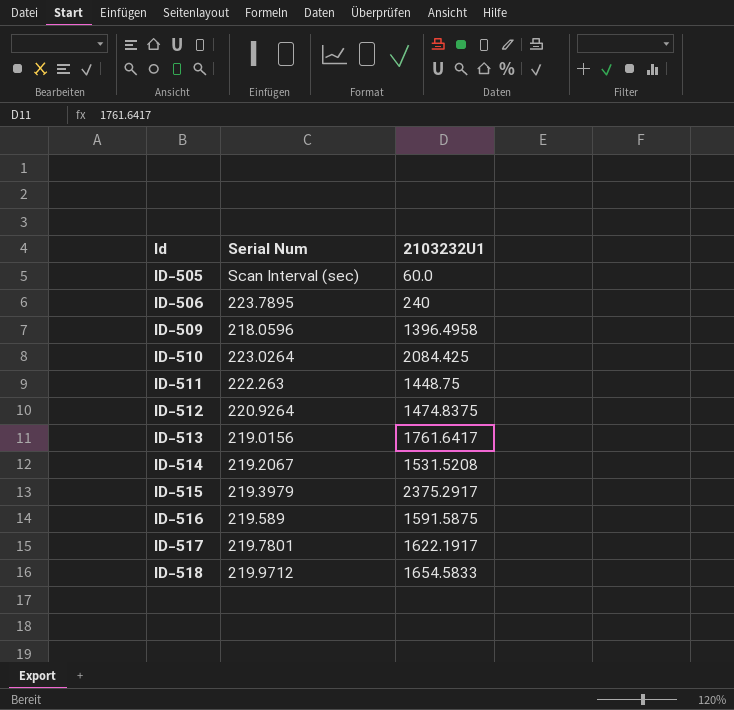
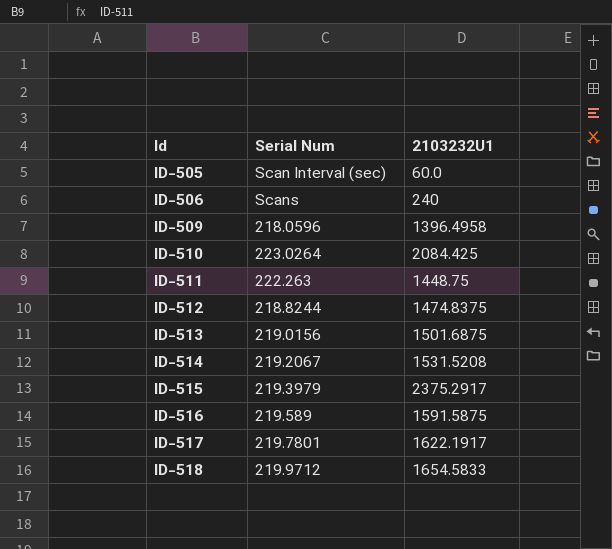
ID-506 | Serial Num: 223.7895 -> Scans
ID-512 | Serial Num: 220.9264 -> 218.8244
ID-513 | 2103232U1: 1761.6417 -> 1501.6875

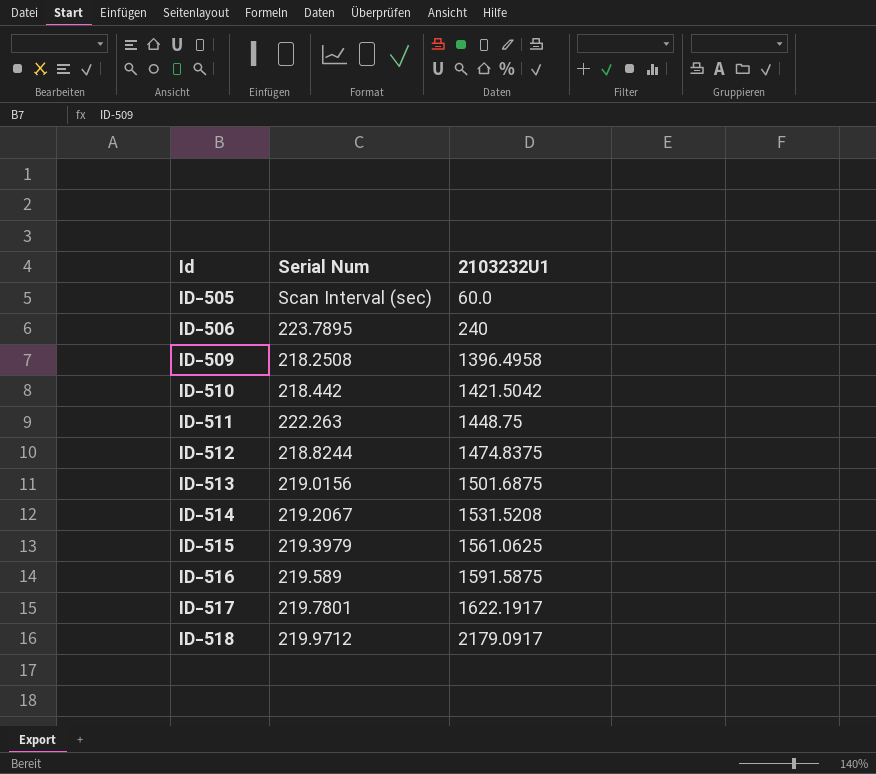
ID-506 | Serial Num: Scans -> 223.7895
ID-509 | Serial Num: 218.0596 -> 218.2508
ID-510 | Serial Num: 223.0264 -> 218.442
ID-510 | 2103232U1: 2084.425 -> 1421.5042
ID-515 | 2103232U1: 2375.2917 -> 1561.0625
ID-518 | 2103232U1: 1654.5833 -> 2179.0917

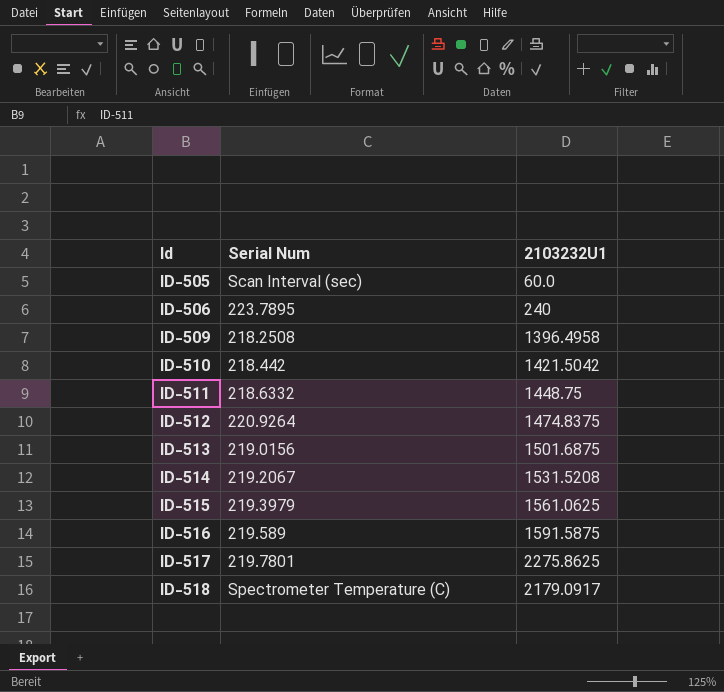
ID-511 | Serial Num: 222.263 -> 218.6332
ID-512 | Serial Num: 218.8244 -> 220.9264
ID-517 | 2103232U1: 1622.1917 -> 2275.8625
ID-518 | Serial Num: 219.9712 -> Spectrometer Temperature (C)

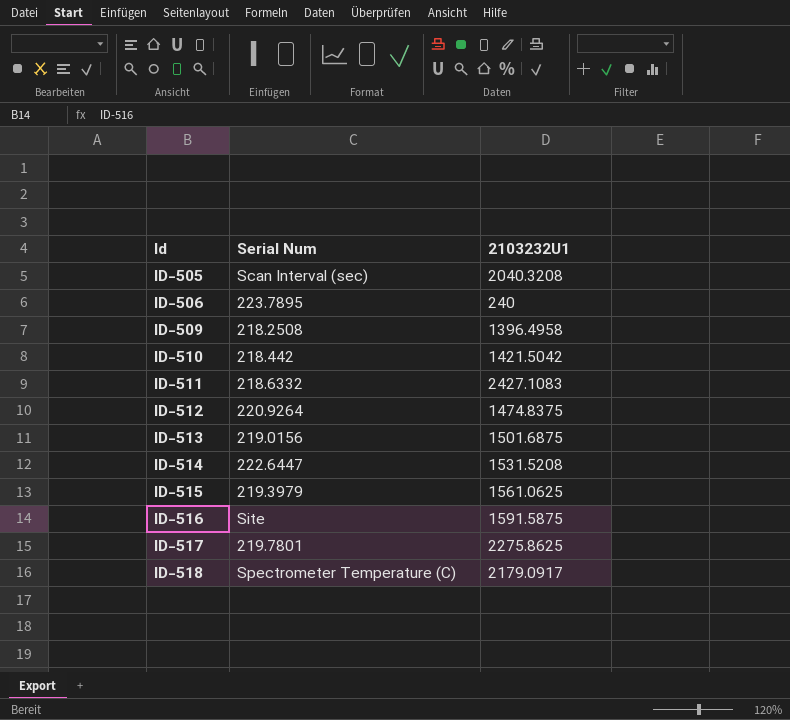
ID-505 | 2103232U1: 60.0 -> 2040.3208
ID-511 | 2103232U1: 1448.75 -> 2427.1083
ID-514 | Serial Num: 219.2067 -> 222.6447
ID-516 | Serial Num: 219.589 -> Site

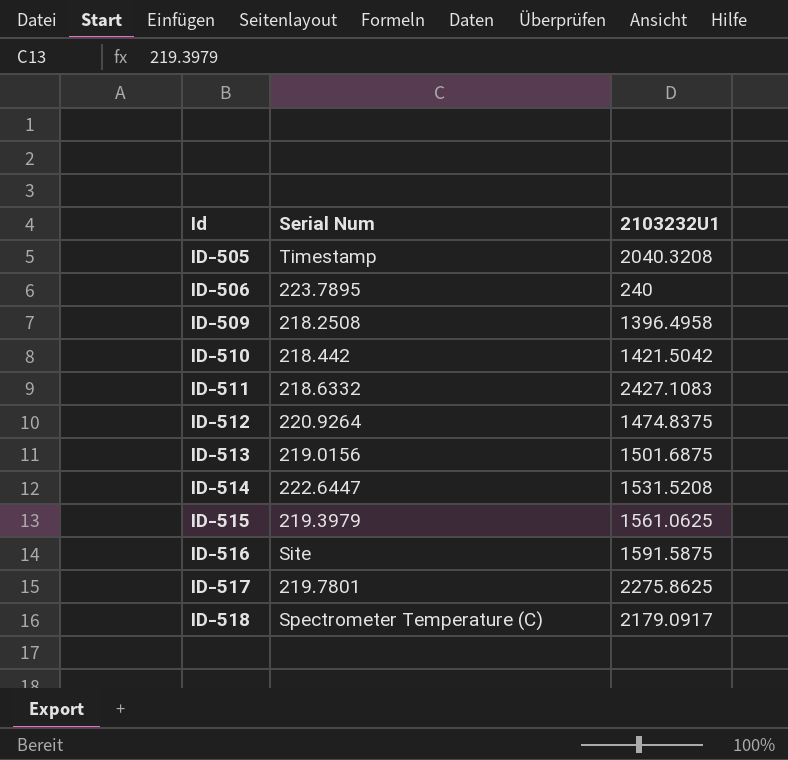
ID-505 | Serial Num: Scan Interval (sec) -> Timestamp

